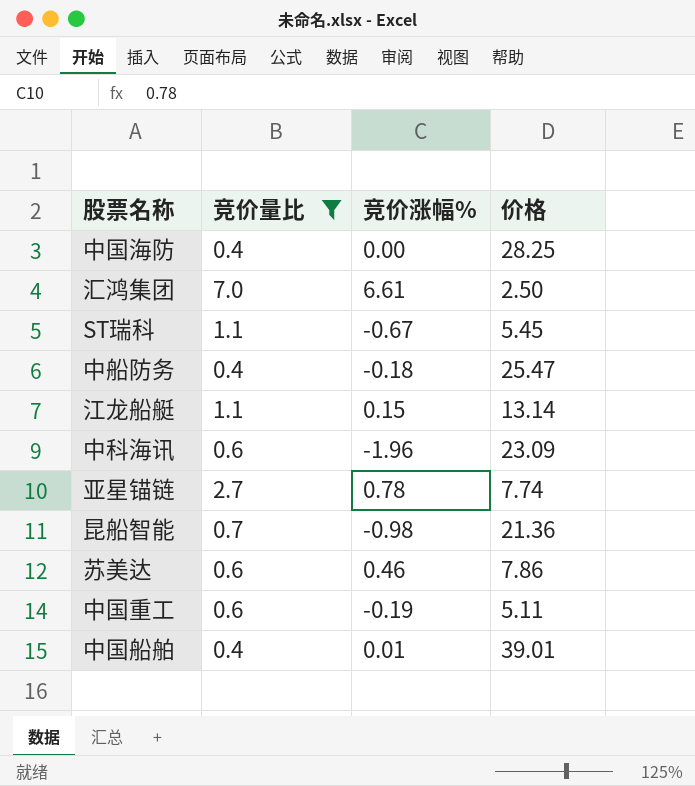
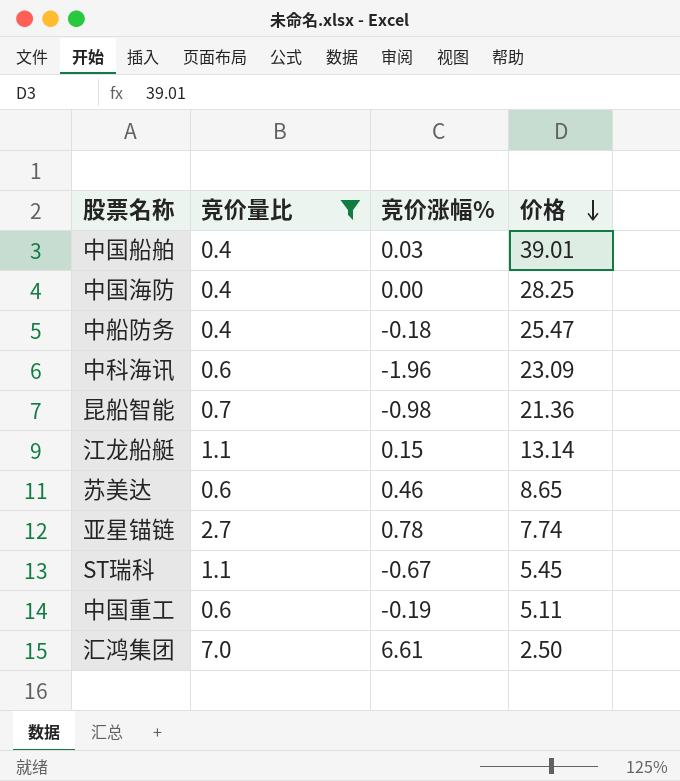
row order: none -> 价格 descending
中国船舶 | 竞价涨幅%: 0.01 -> 0.03
苏美达 | 价格: 7.86 -> 8.65

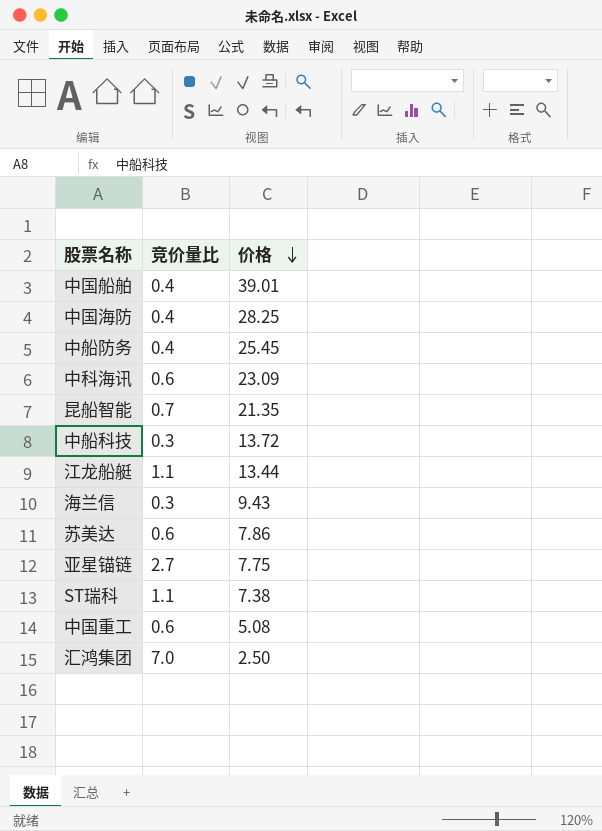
filter: 竞价量比 != 0.3 -> none
column 竞价涨幅% | position: 3 -> none
中船防务 | 价格: 25.47 -> 25.45
昆船智能 | 价格: 21.36 -> 21.35
江龙船艇 | 价格: 13.14 -> 13.44
苏美达 | 价格: 8.65 -> 7.86
亚星锚链 | 价格: 7.74 -> 7.75
ST瑞科 | 价格: 5.45 -> 7.38
中国重工 | 价格: 5.11 -> 5.08

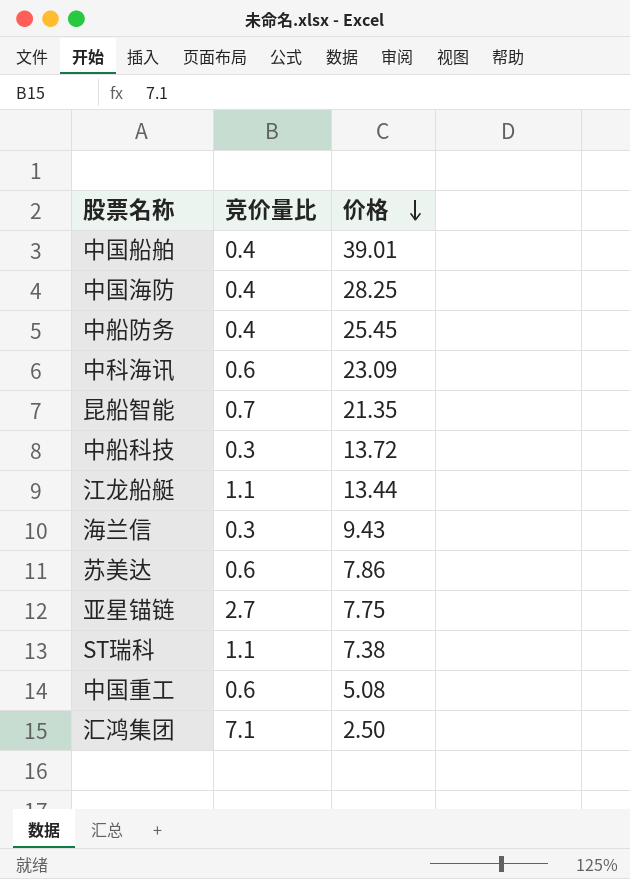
汇鸿集团 | 竞价量比: 7.0 -> 7.1

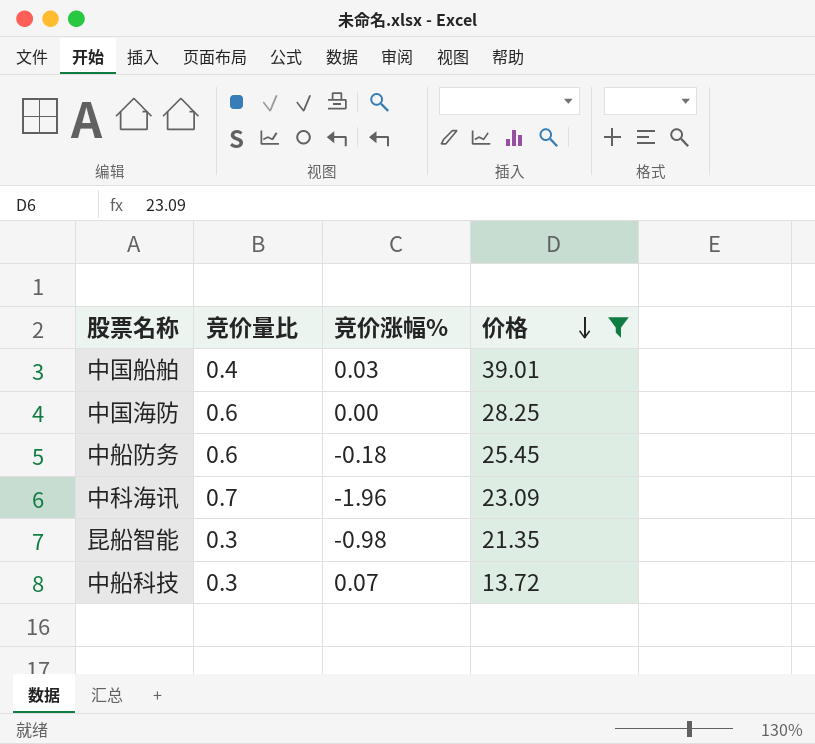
filter: none -> 价格 >= 13.72
column 竞价涨幅% | position: none -> 3
中国海防 | 竞价量比: 0.4 -> 0.6
中船防务 | 竞价量比: 0.4 -> 0.6
中科海讯 | 竞价量比: 0.6 -> 0.7
昆船智能 | 竞价量比: 0.7 -> 0.3

